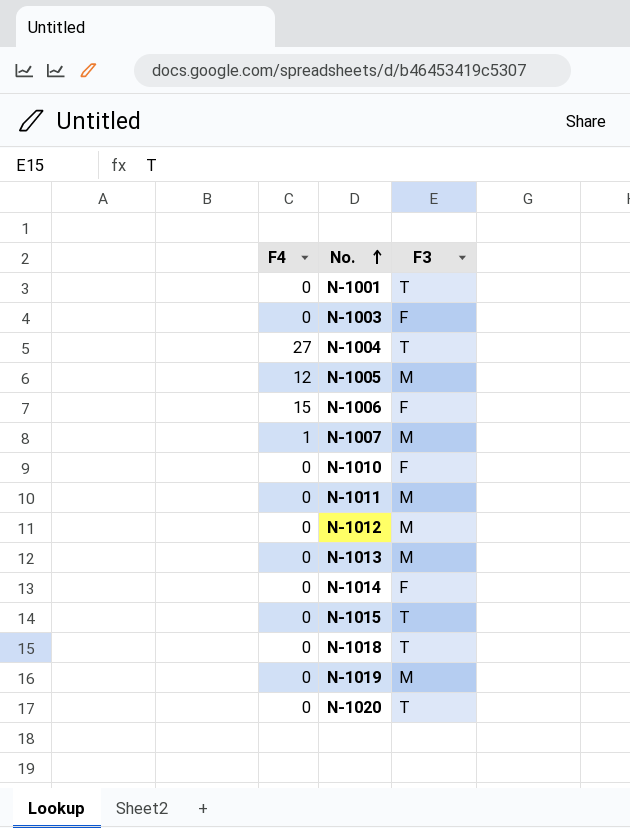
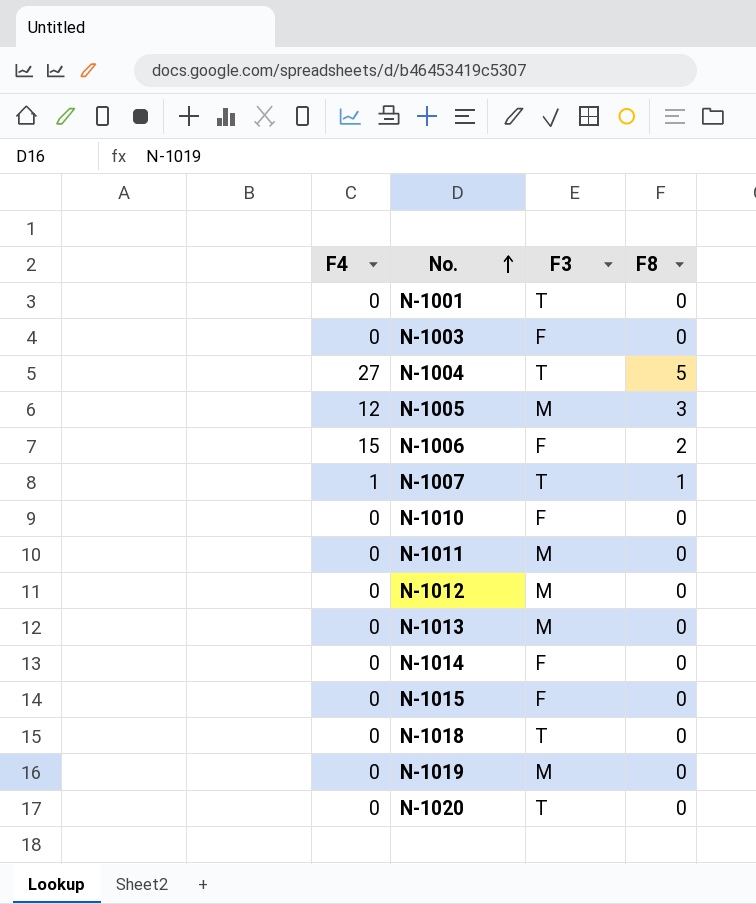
column F8 | position: none -> 4
N-1007 | F3: M -> T
N-1015 | F3: T -> F

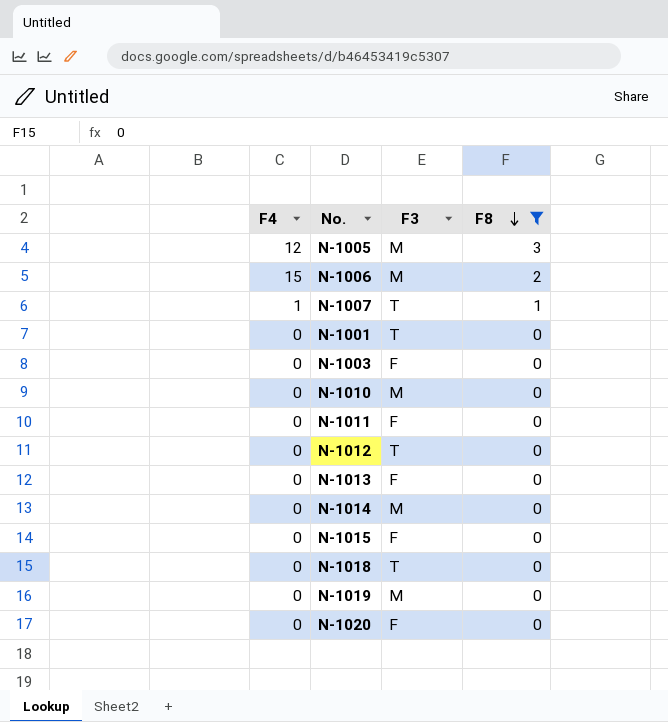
filter: none -> F8 != 5
row order: No. ascending -> F8 descending
N-1006 | F3: F -> M
N-1010 | F3: F -> M
N-1011 | F3: M -> F
N-1012 | F3: M -> T
N-1013 | F3: M -> F
N-1014 | F3: F -> M
N-1020 | F3: T -> F

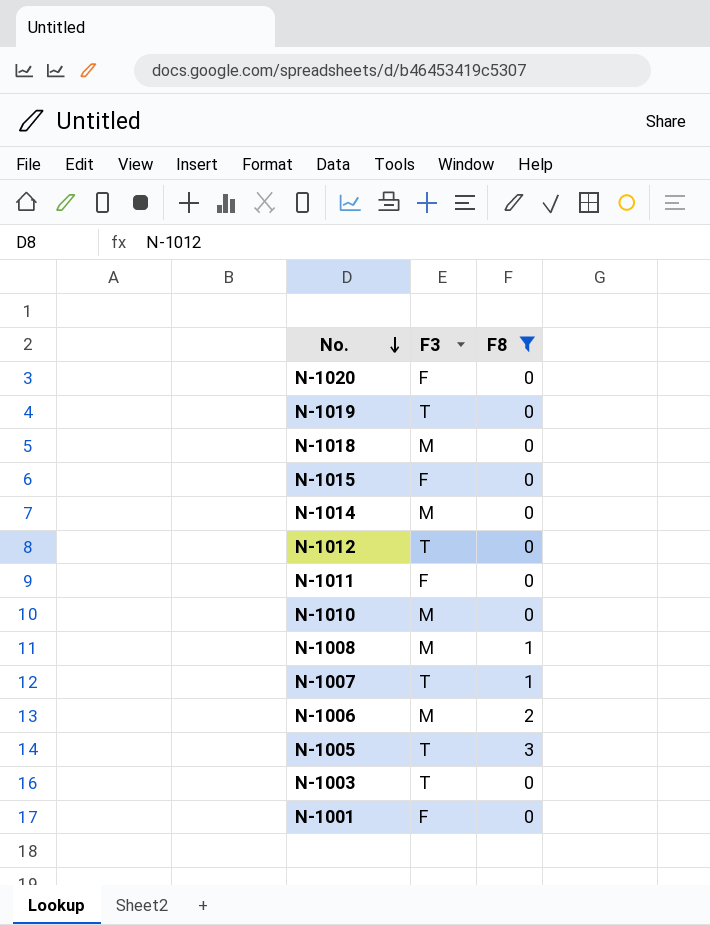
row order: F8 descending -> No. descending
column F4 | position: 1 -> none
row N-1013: 0 | F | 0 -> none
N-1019 | F3: M -> T
N-1018 | F3: T -> M
row N-1008: none -> M | 1
N-1005 | F3: M -> T
N-1003 | F3: F -> T
N-1001 | F3: T -> F

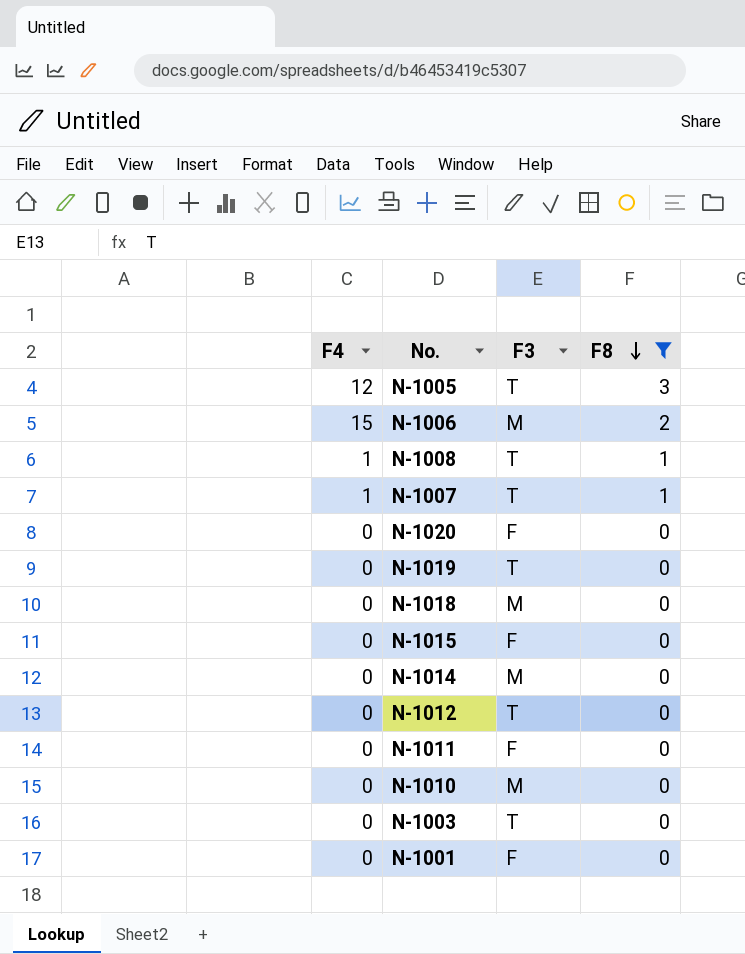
row order: No. descending -> F8 descending
column F4 | position: none -> 1
N-1008 | F3: M -> T

